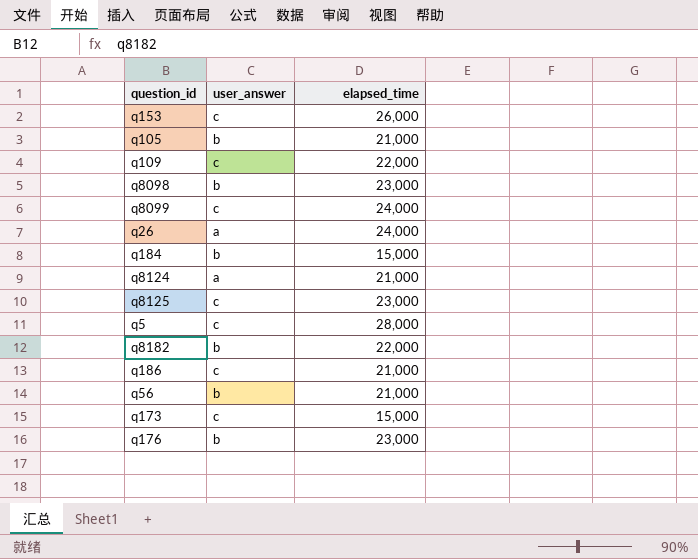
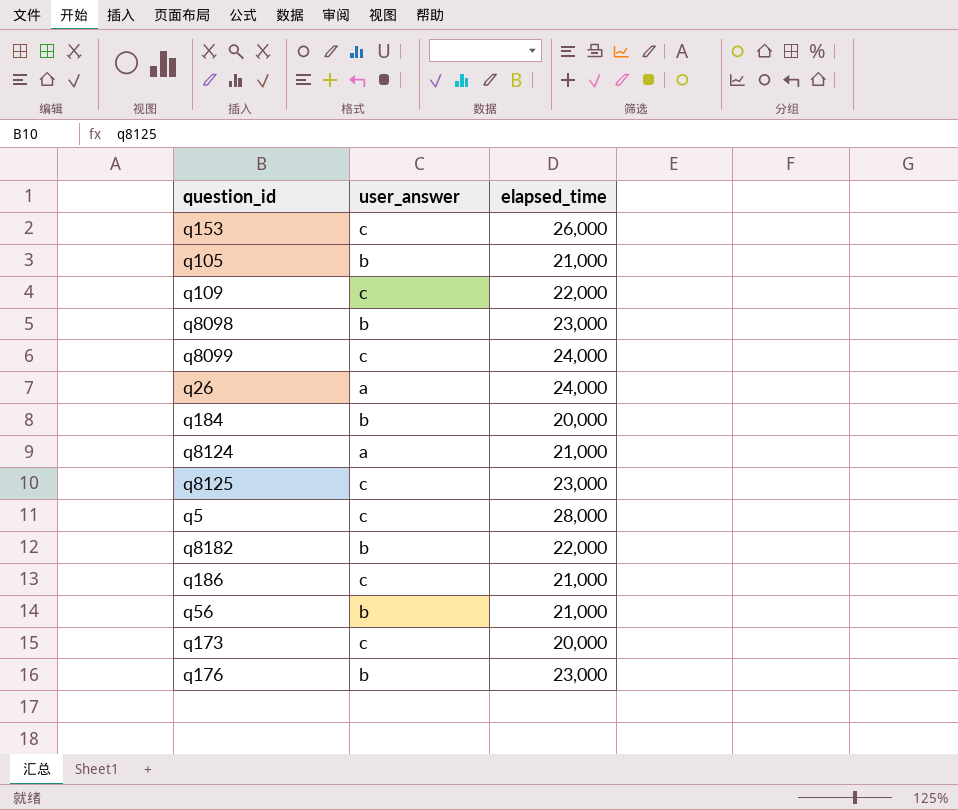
q184 | elapsed_time: 15,000 -> 20,000
q173 | elapsed_time: 15,000 -> 20,000

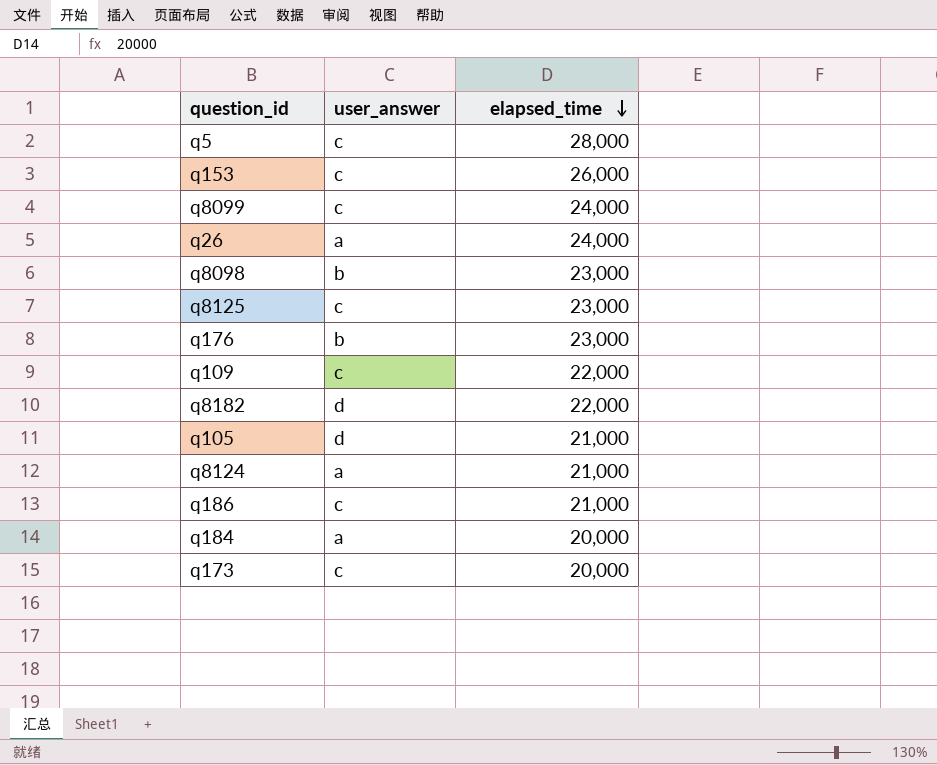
row order: none -> elapsed_time descending
row q56: b | 21,000 -> none
q8182 | user_answer: b -> d
q105 | user_answer: b -> d
q184 | user_answer: b -> a

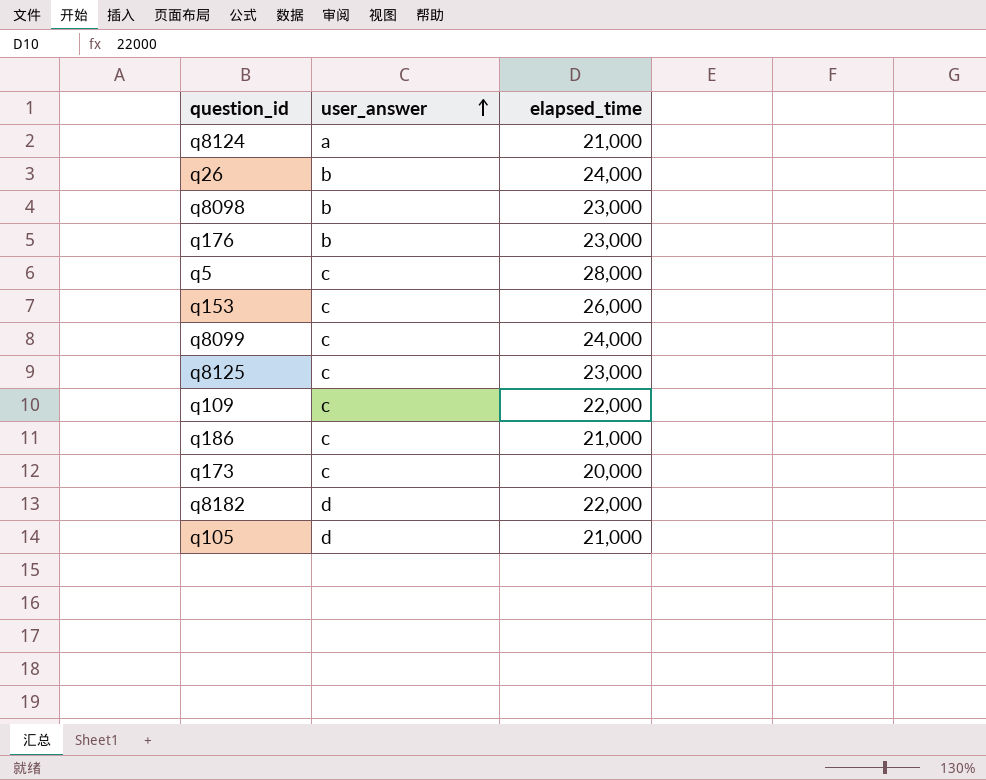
row order: elapsed_time descending -> user_answer ascending
row q184: a | 20,000 -> none
q26 | user_answer: a -> b

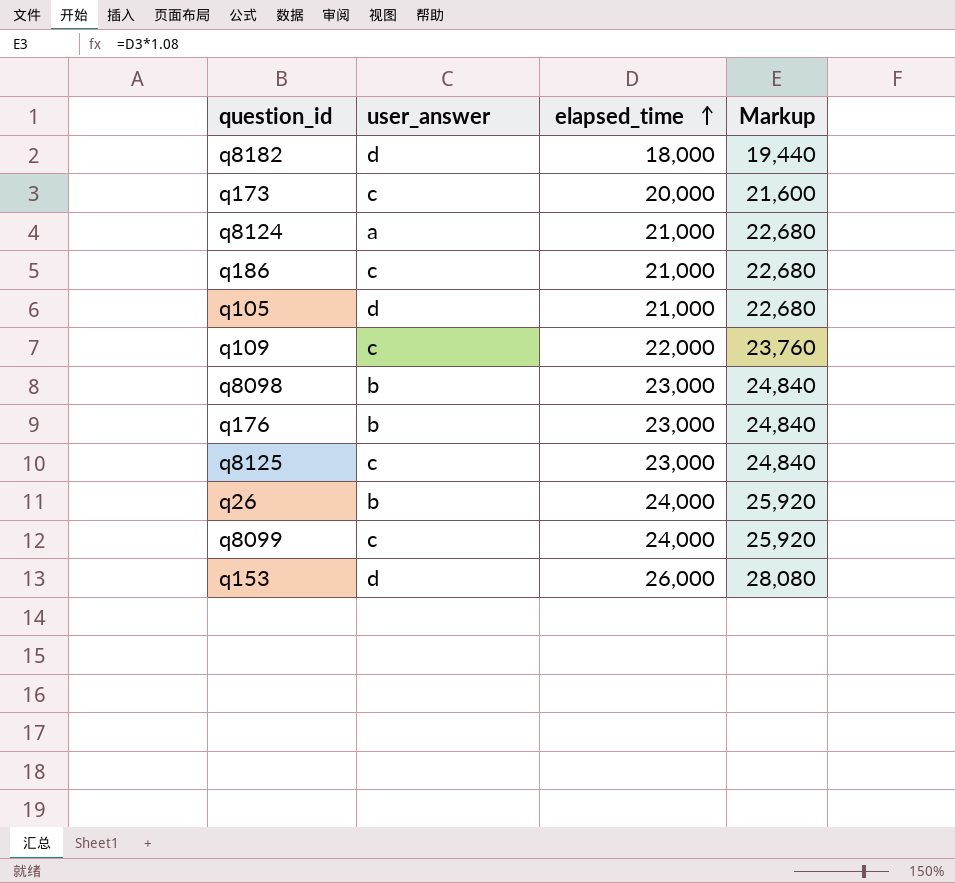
row order: user_answer ascending -> elapsed_time ascending
column Markup | formula: none -> [elapsed_time] * 1.08
row q5: c | 28,000 -> none
q8182 | elapsed_time: 22,000 -> 18,000
q153 | user_answer: c -> d

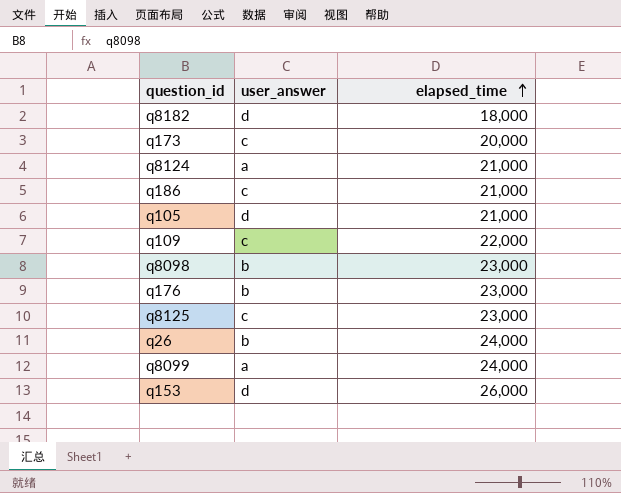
column Markup | formula: [elapsed_time] * 1.08 -> none
q8099 | user_answer: c -> a

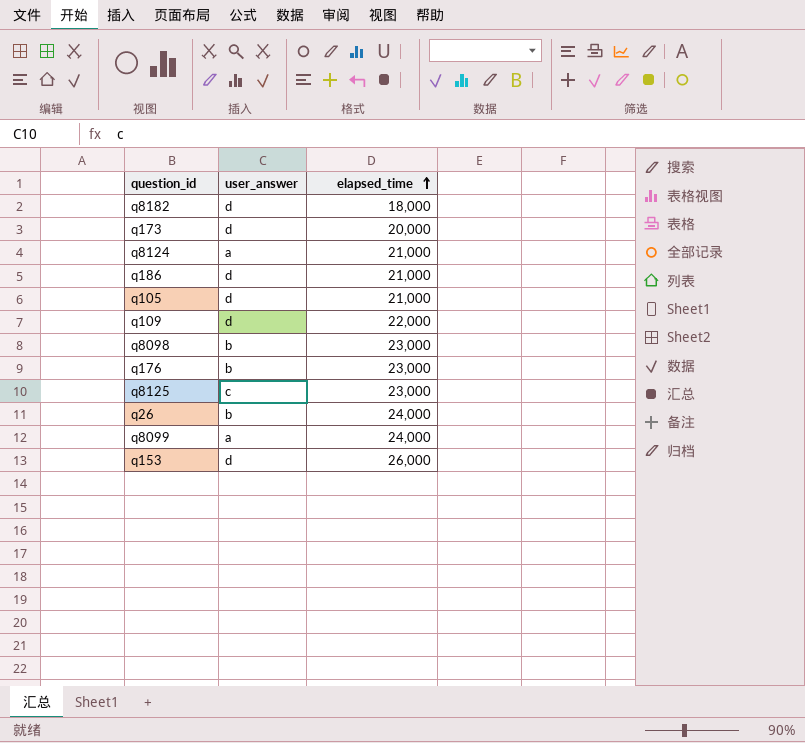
q173 | user_answer: c -> d
q186 | user_answer: c -> d
q109 | user_answer: c -> d

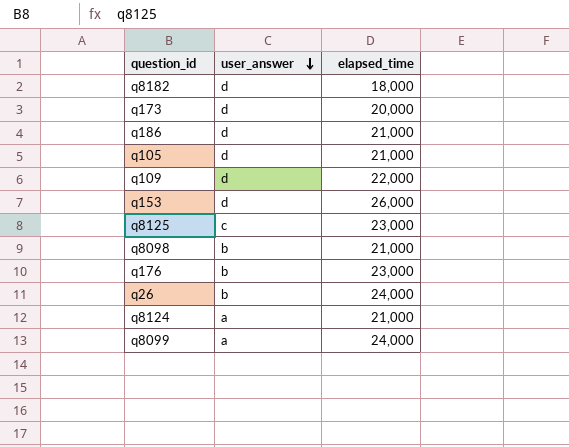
row order: elapsed_time ascending -> user_answer descending
q8098 | elapsed_time: 23,000 -> 21,000

